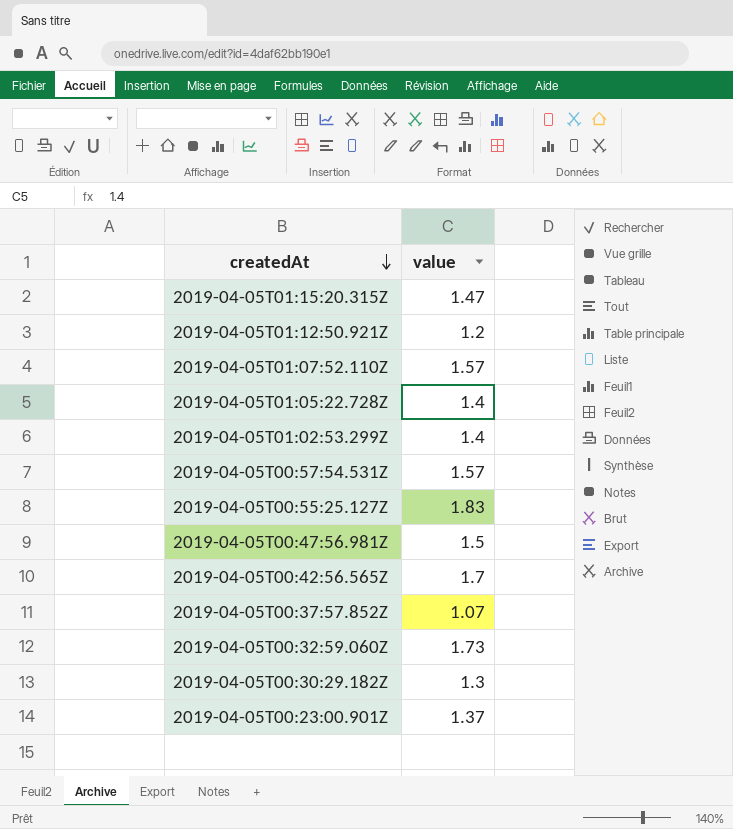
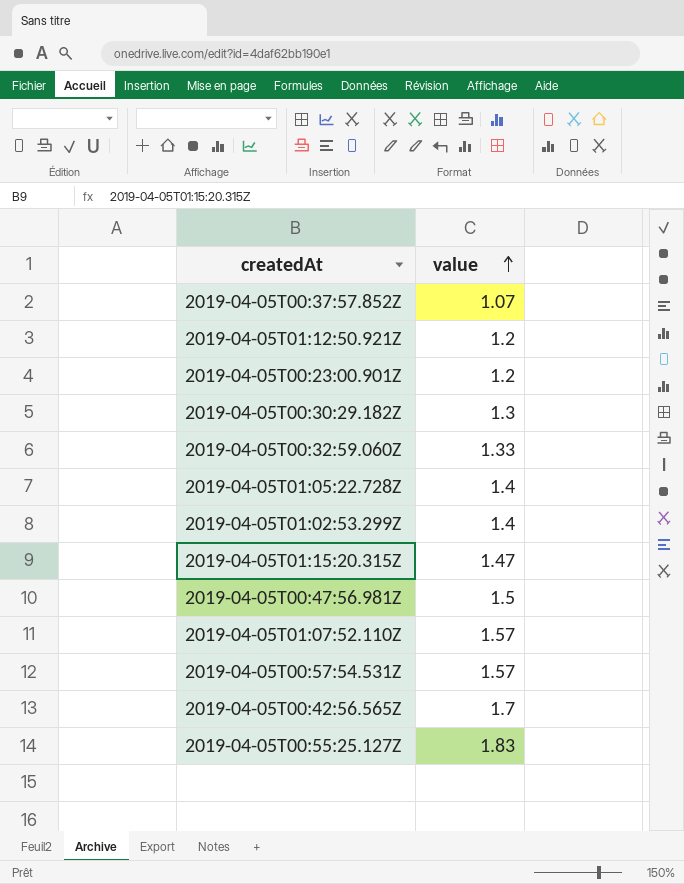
row order: createdAt descending -> value ascending
2019-04-05T00:23:00.901Z | value: 1.37 -> 1.2
2019-04-05T00:32:59.060Z | value: 1.73 -> 1.33

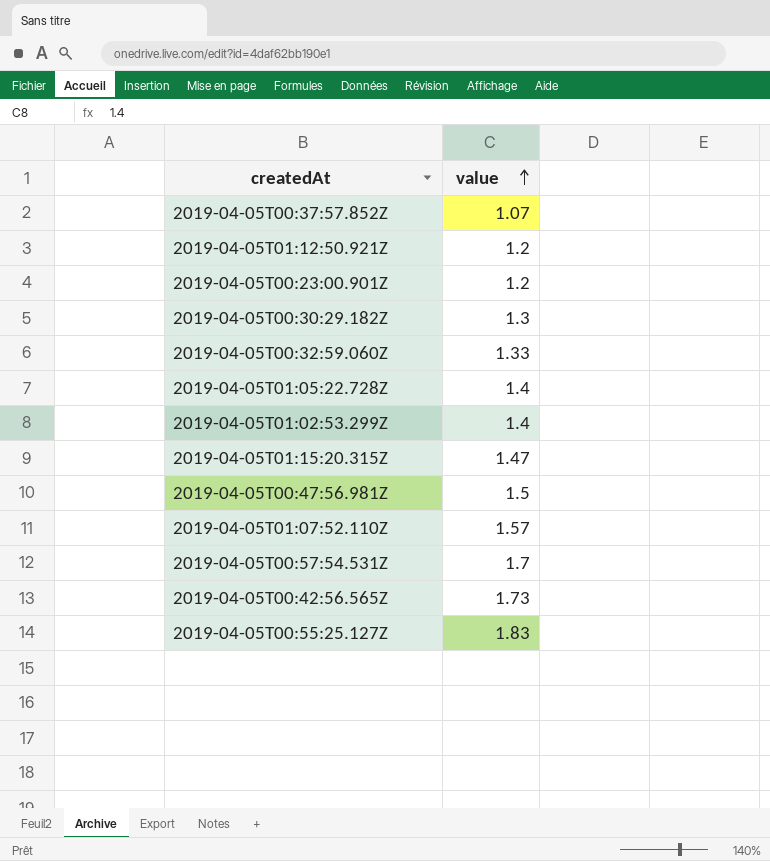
2019-04-05T00:57:54.531Z | value: 1.57 -> 1.7
2019-04-05T00:42:56.565Z | value: 1.7 -> 1.73

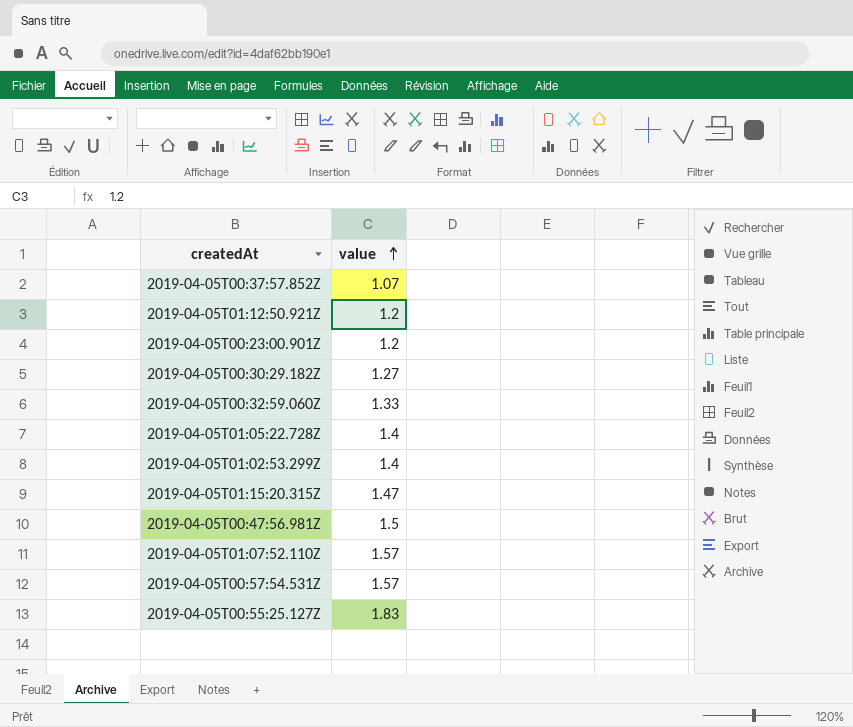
row 2019-04-05T00:42:56.565Z: 1.73 -> none
2019-04-05T00:30:29.182Z | value: 1.3 -> 1.27
2019-04-05T00:57:54.531Z | value: 1.7 -> 1.57

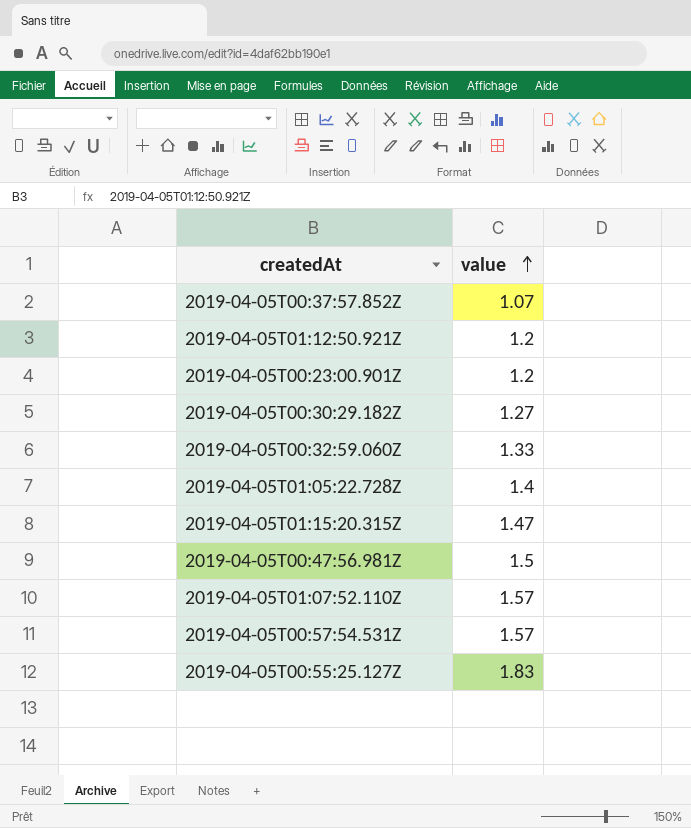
row 2019-04-05T01:02:53.299Z: 1.4 -> none

